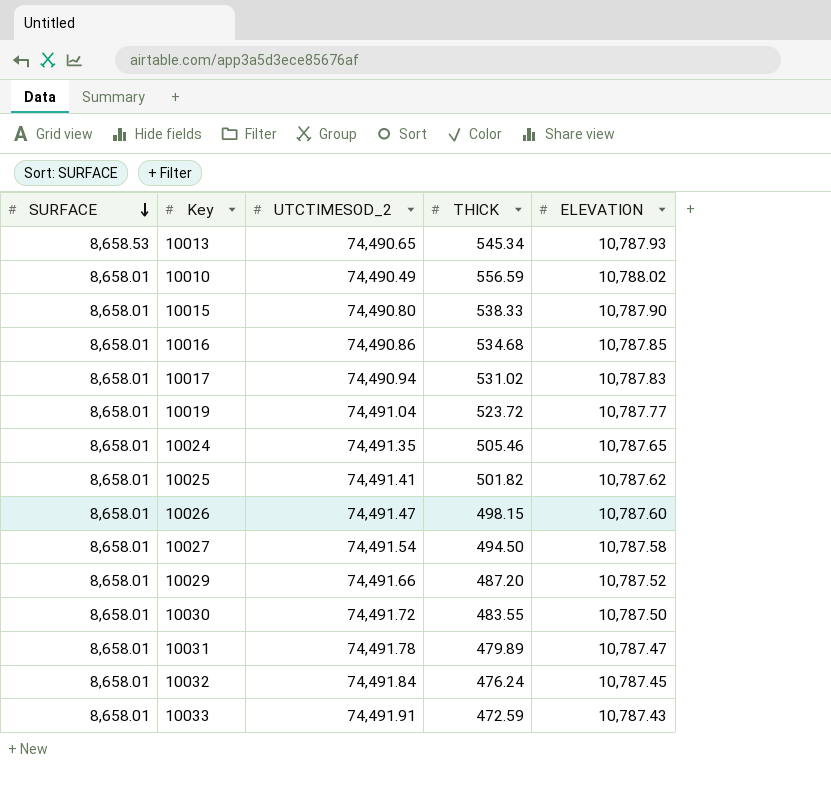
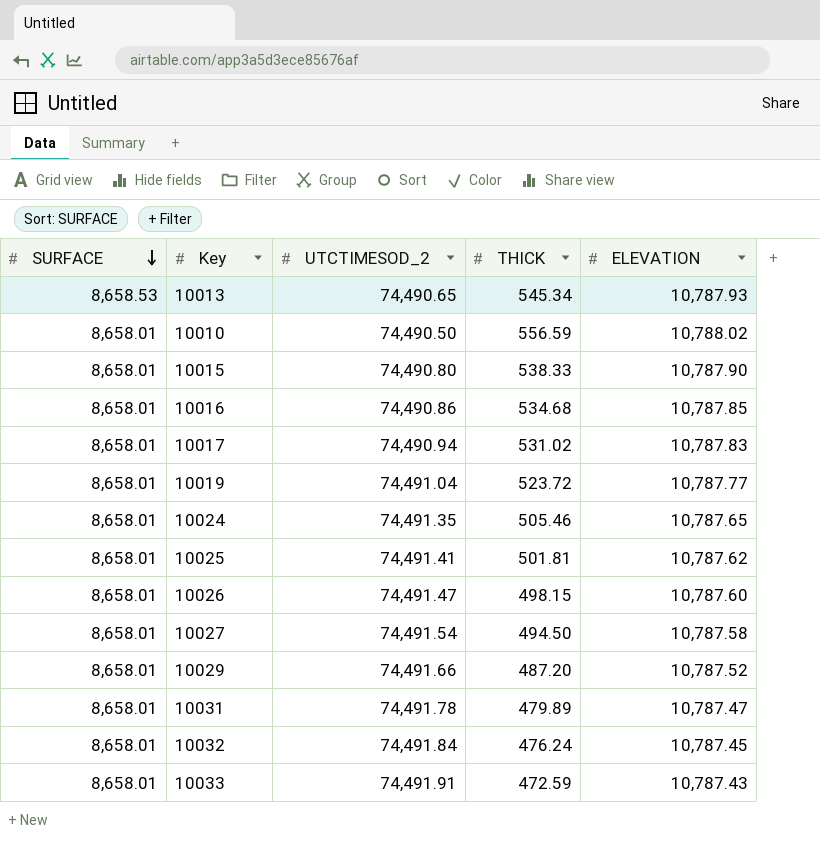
row 10030: 8,658.01 | 74,491.72 | 483.55 | 10,787.50 -> none
10010 | UTCTIMESOD_2: 74,490.49 -> 74,490.50
10025 | THICK: 501.82 -> 501.81

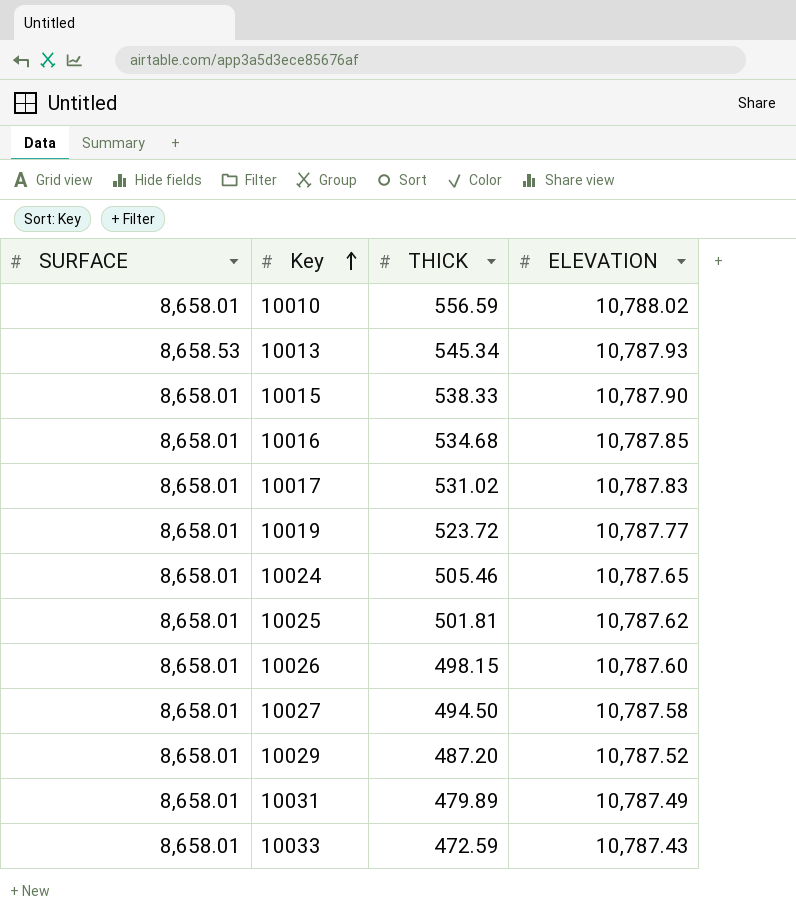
row order: SURFACE descending -> Key ascending
column UTCTIMESOD_2 | position: 3 -> none
row 10032: 8,658.01 | 74,491.84 | 476.24 | 10,787.45 -> none
10031 | ELEVATION: 10,787.47 -> 10,787.49

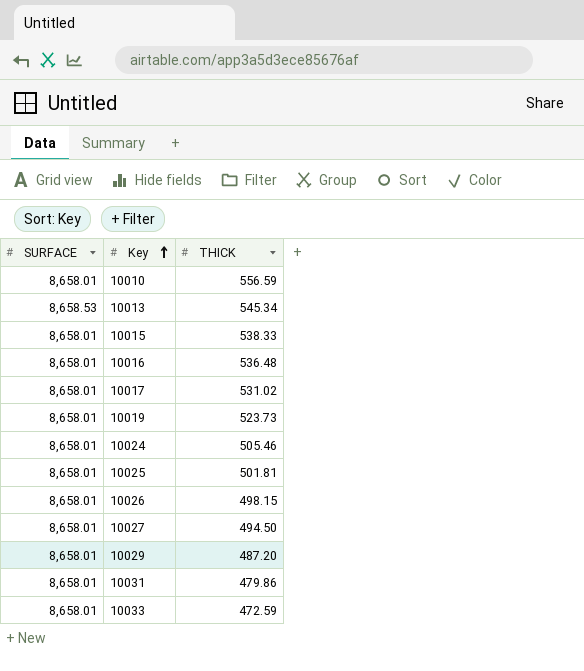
column ELEVATION | position: 4 -> none
10016 | THICK: 534.68 -> 536.48
10019 | THICK: 523.72 -> 523.73
10031 | THICK: 479.89 -> 479.86

